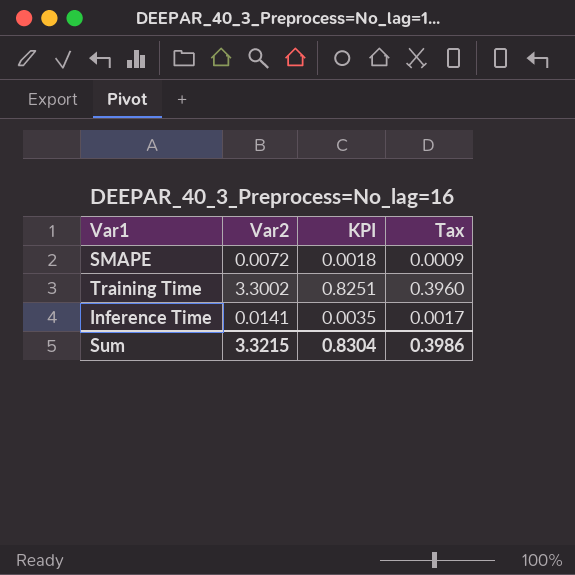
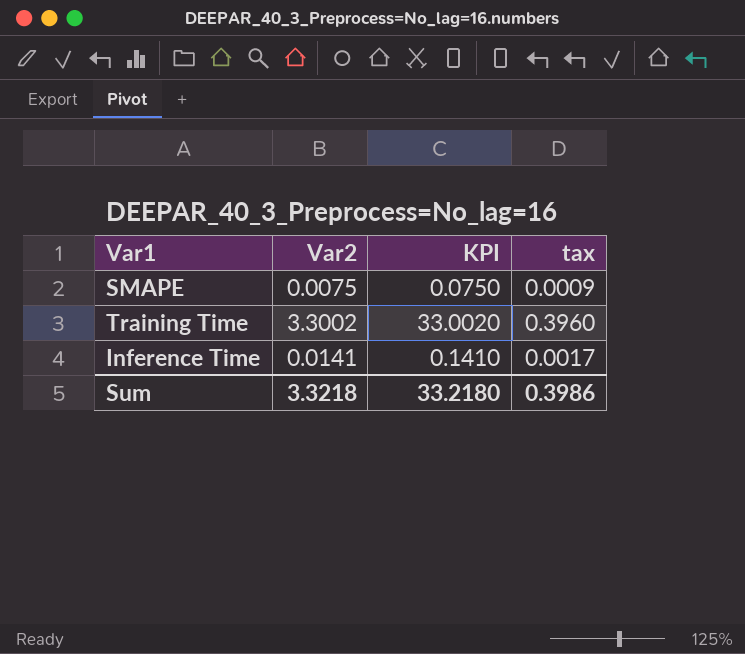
column KPI | formula: [Var2] * 0.25 -> [Var2] * 10
column name: Tax -> tax
SMAPE | Var2: 0.0072 -> 0.0075
Sum | Var2: 3.3215 -> 3.3218
Sum | KPI: 0.8304 -> 33.2180

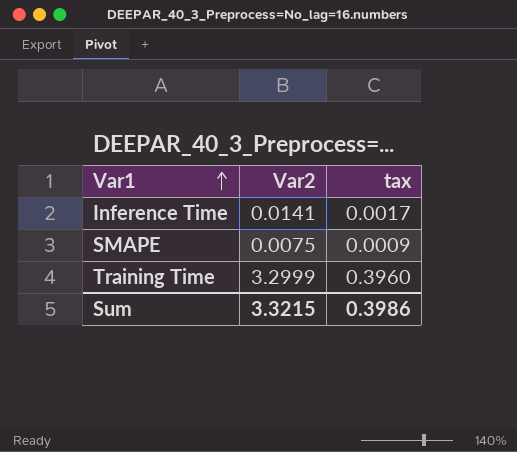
row order: none -> Var1 ascending
column KPI | formula: [Var2] * 10 -> none
Training Time | Var2: 3.3002 -> 3.2999
Sum | Var2: 3.3218 -> 3.3215

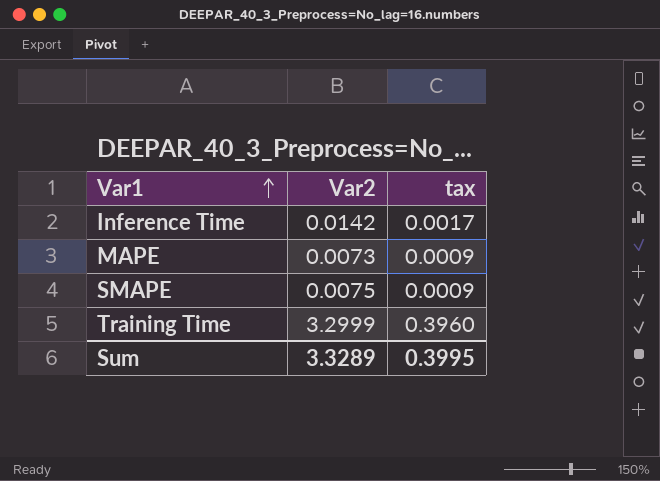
Inference Time | Var2: 0.0141 -> 0.0142
row MAPE: none -> 0.0073 | 0.0009
Sum | Var2: 3.3215 -> 3.3289
Sum | tax: 0.3986 -> 0.3995

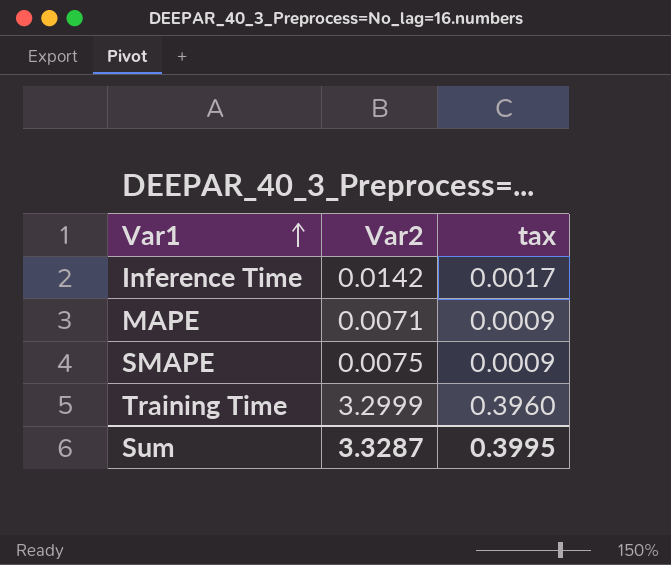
MAPE | Var2: 0.0073 -> 0.0071
Sum | Var2: 3.3289 -> 3.3287

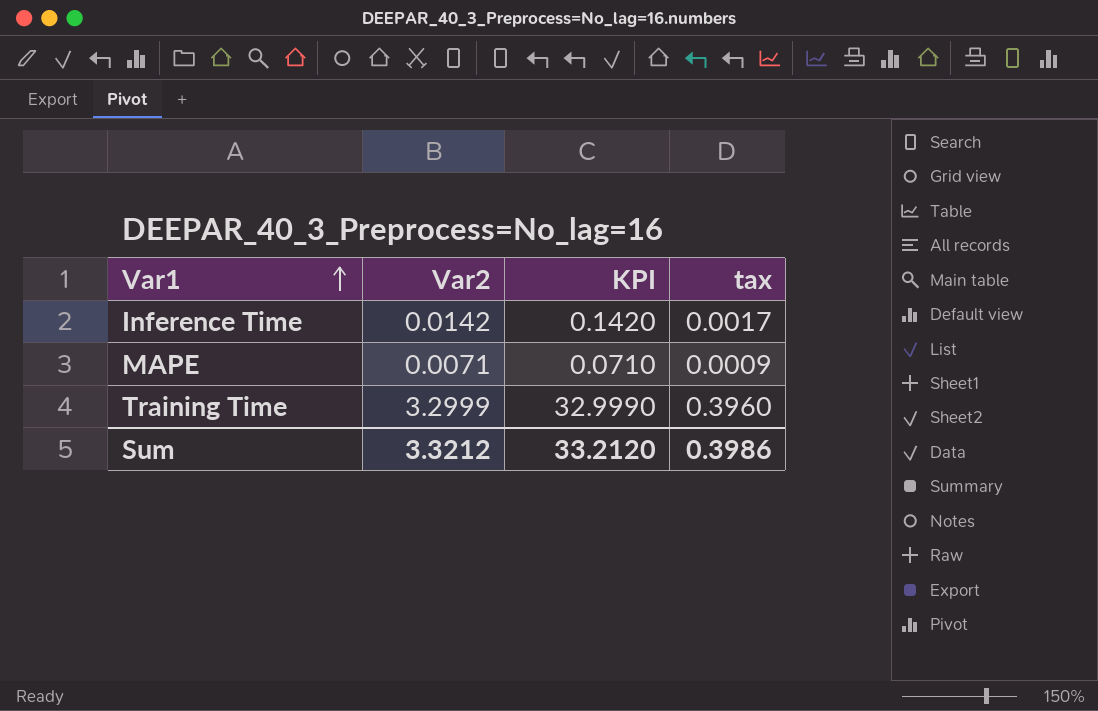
column KPI | formula: none -> [Var2] * 10
row SMAPE: 0.0075 | 0.0009 -> none
Sum | Var2: 3.3287 -> 3.3212
Sum | tax: 0.3995 -> 0.3986

